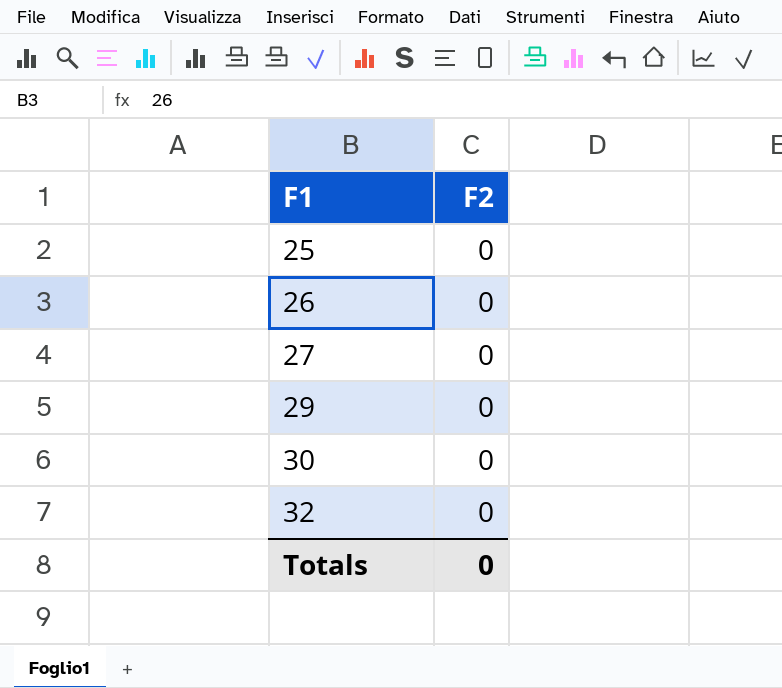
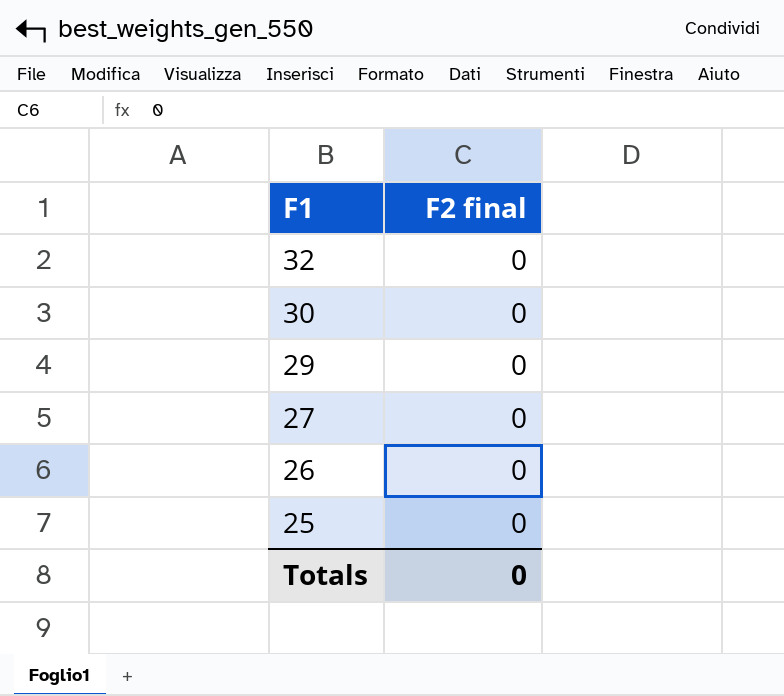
row order: F1 ascending -> F1 descending
column name: F2 -> F2 final

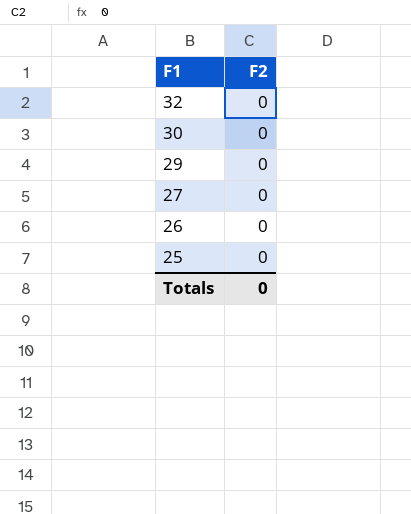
column name: F2 final -> F2

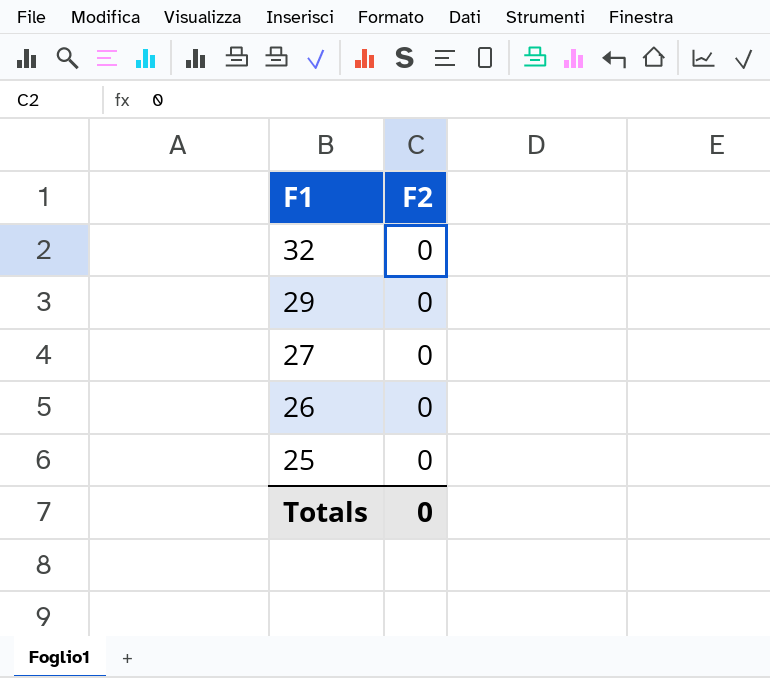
row 30: 0 -> none

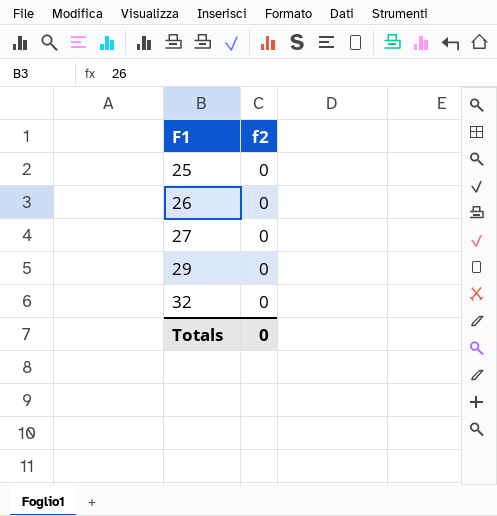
row order: F1 descending -> F1 ascending
column name: F2 -> f2

